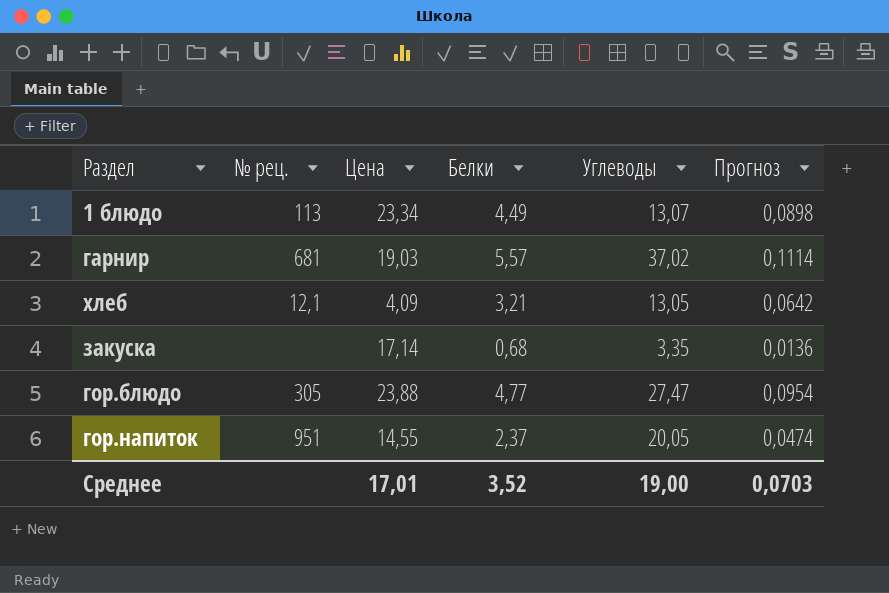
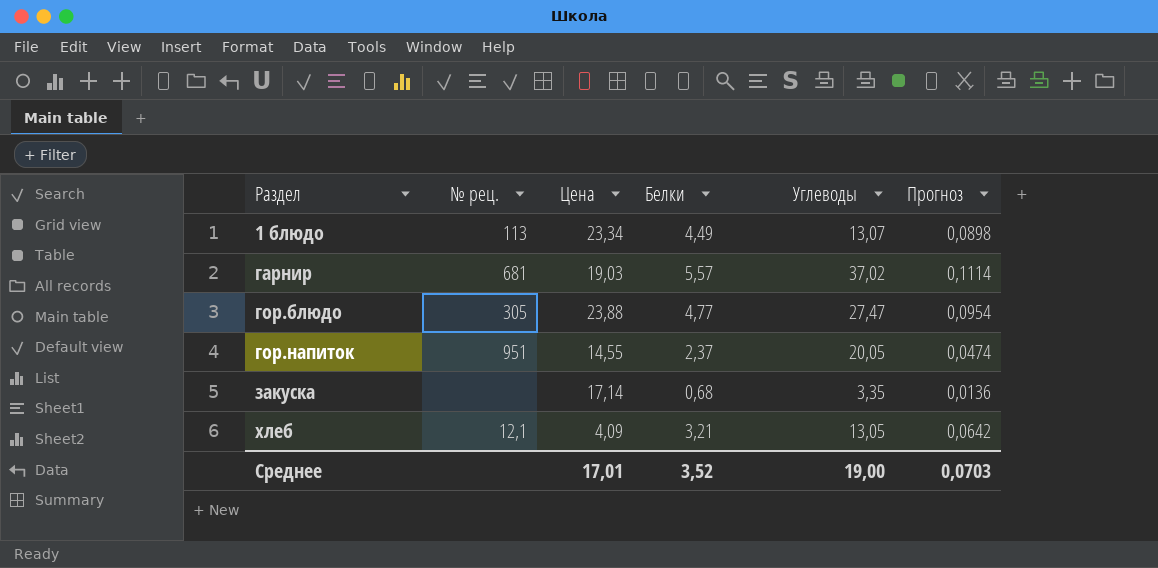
row order: none -> Раздел ascending

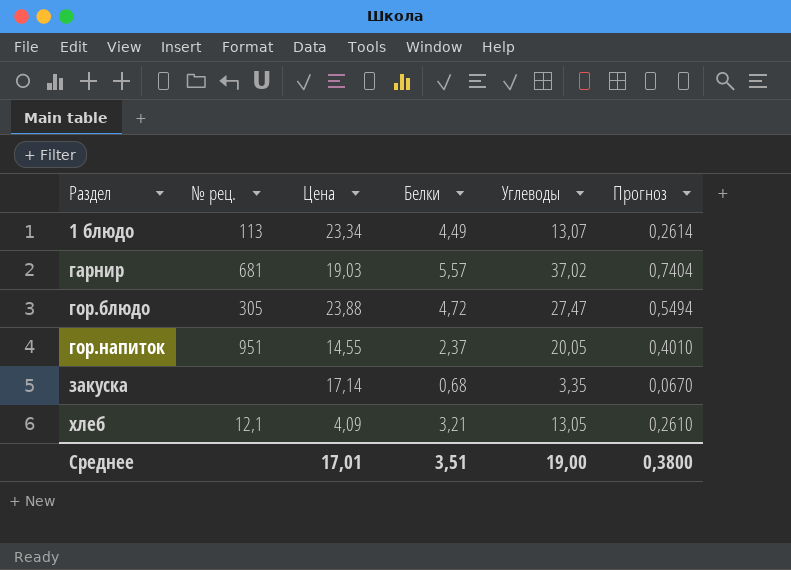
column Прогноз | formula: [Белки] * 0,02 -> [Углеводы] * 0,02
гор.блюдо | Белки: 4,77 -> 4,72
Среднее | Белки: 3,52 -> 3,51
Среднее | Прогноз: 0,0703 -> 0,3800

